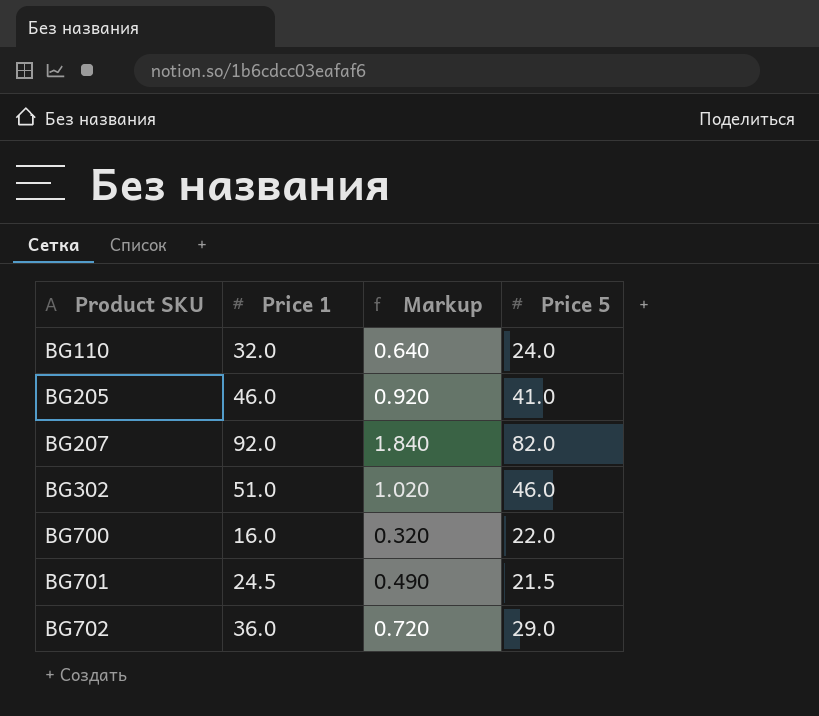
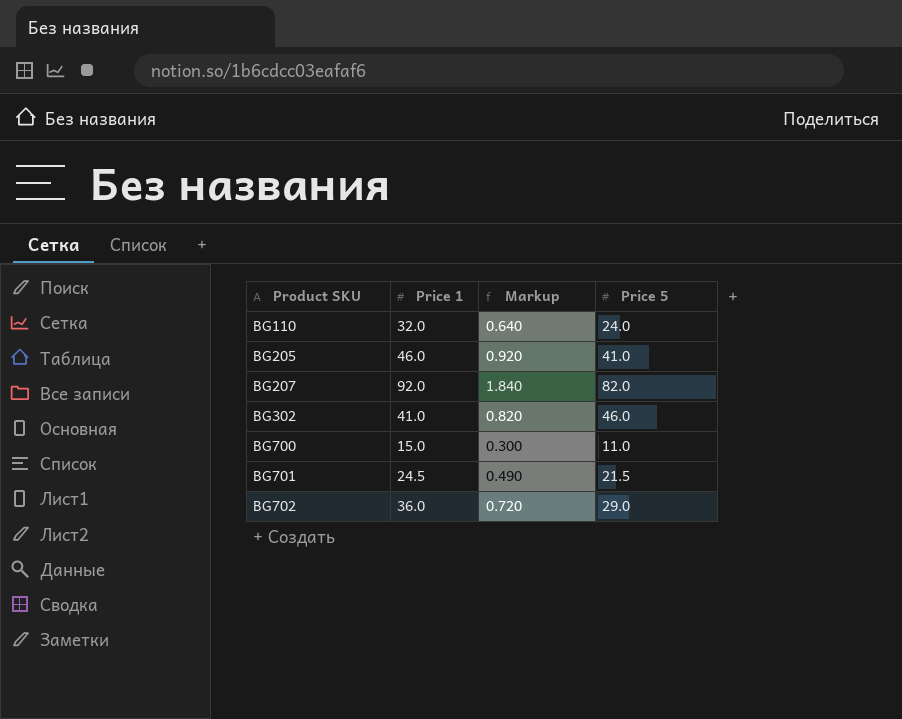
BG302 | Price 1: 51.0 -> 41.0
BG302 | Markup: 1.020 -> 0.820
BG700 | Price 1: 16.0 -> 15.0
BG700 | Markup: 0.320 -> 0.300
BG700 | Price 5: 22.0 -> 11.0

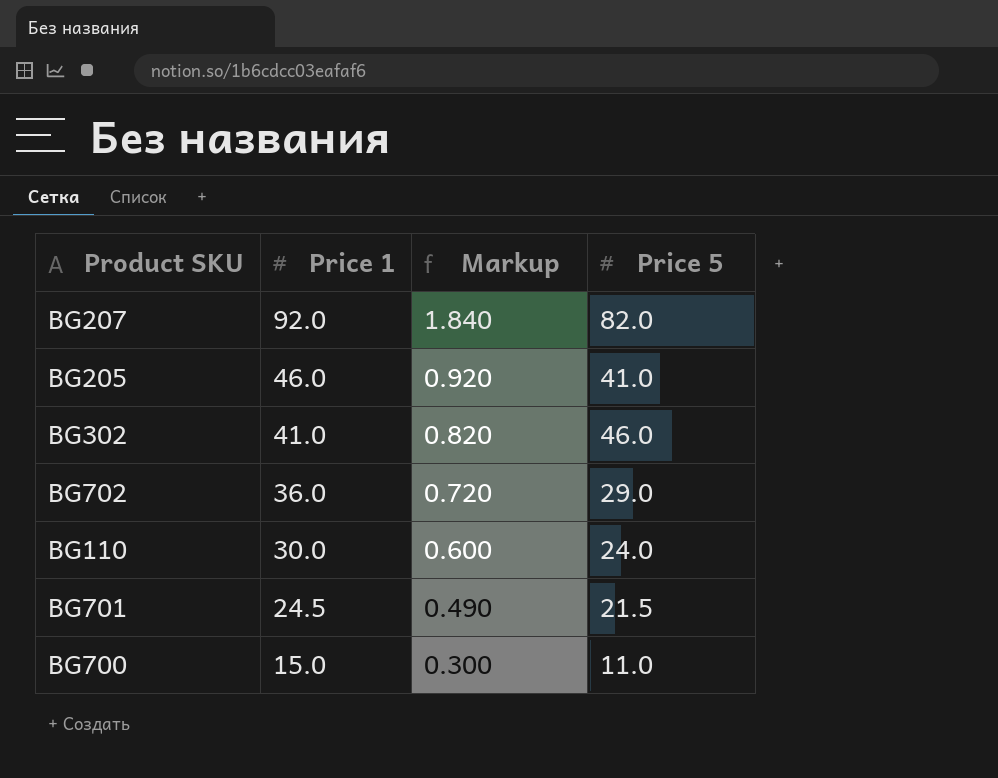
row order: Product SKU ascending -> Price 1 descending
BG110 | Price 1: 32.0 -> 30.0
BG110 | Markup: 0.640 -> 0.600

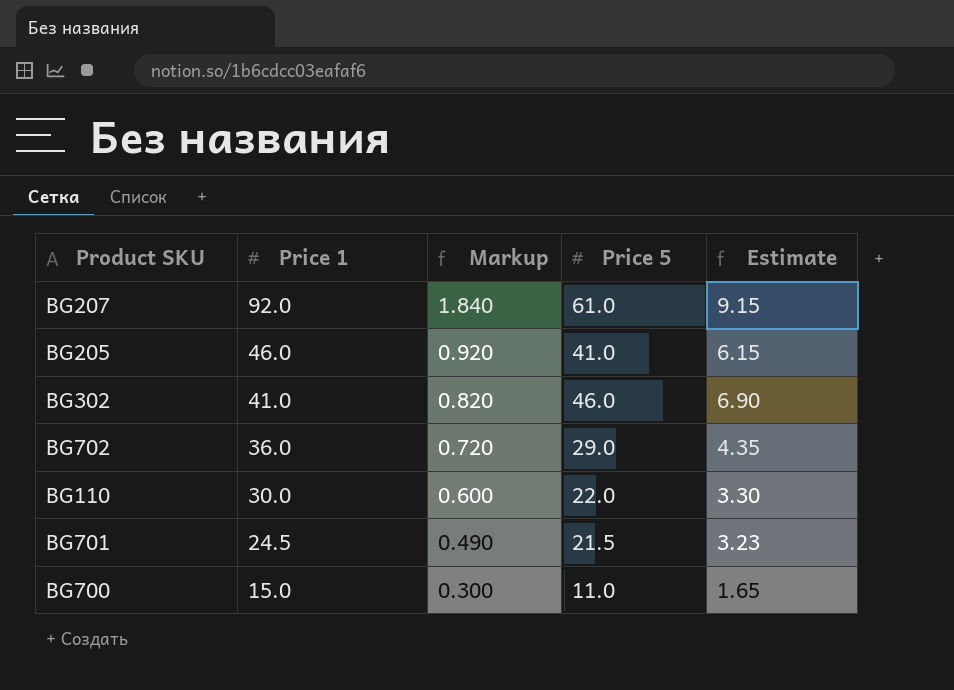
column Estimate | formula: none -> [Price 5] * 0.15
BG207 | Price 5: 82.0 -> 61.0
BG110 | Price 5: 24.0 -> 22.0

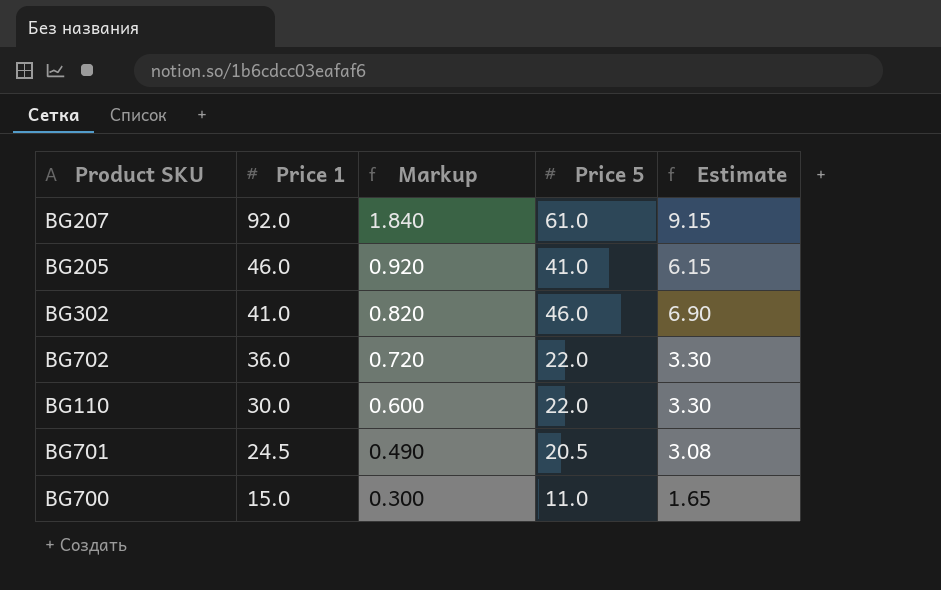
BG702 | Price 5: 29.0 -> 22.0
BG702 | Estimate: 4.35 -> 3.30
BG701 | Price 5: 21.5 -> 20.5
BG701 | Estimate: 3.23 -> 3.08

